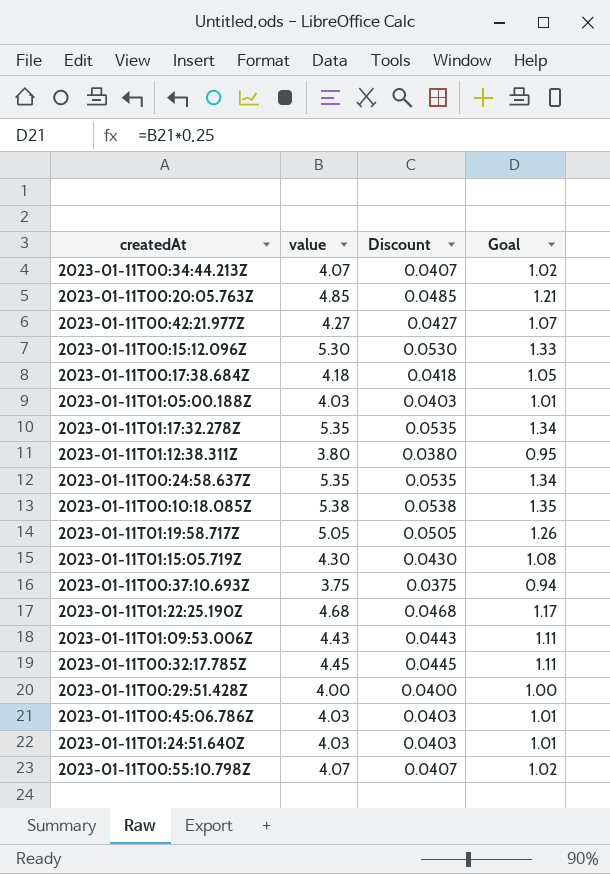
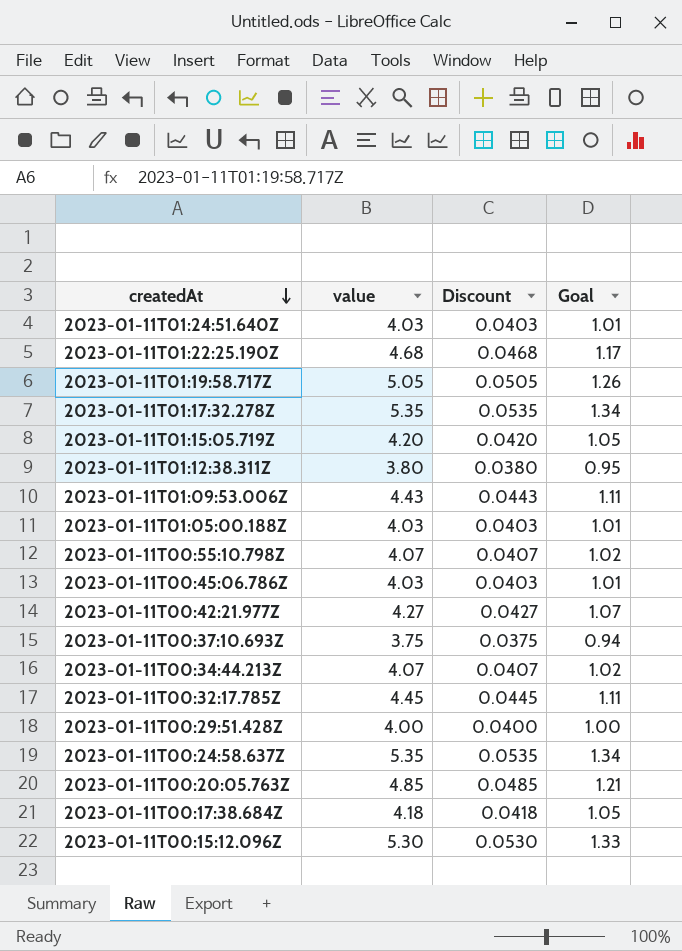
row order: none -> createdAt descending
row 2023-01-11T00:10:18.085Z: 5.38 | 0.0538 | 1.35 -> none
2023-01-11T01:15:05.719Z | value: 4.30 -> 4.20
2023-01-11T01:15:05.719Z | Discount: 0.0430 -> 0.0420
2023-01-11T01:15:05.719Z | Goal: 1.08 -> 1.05

